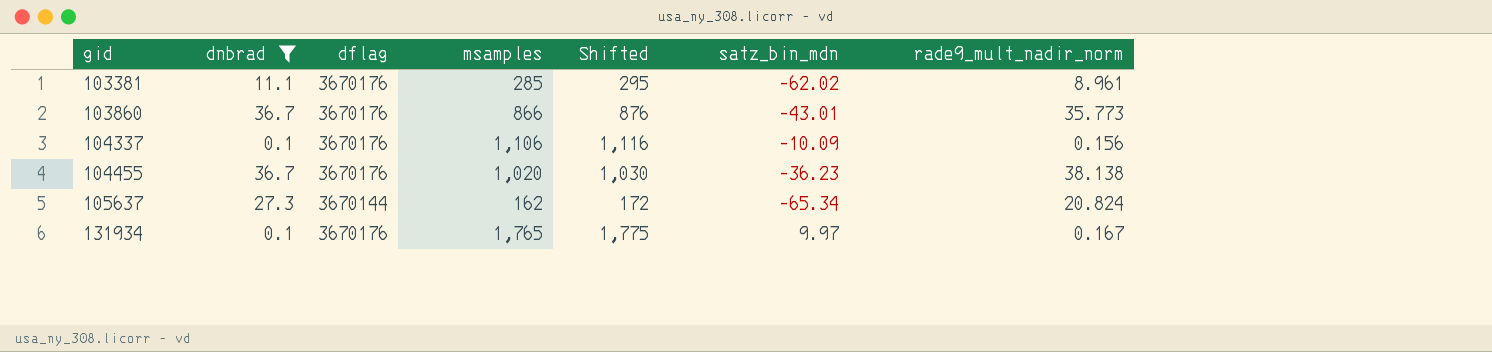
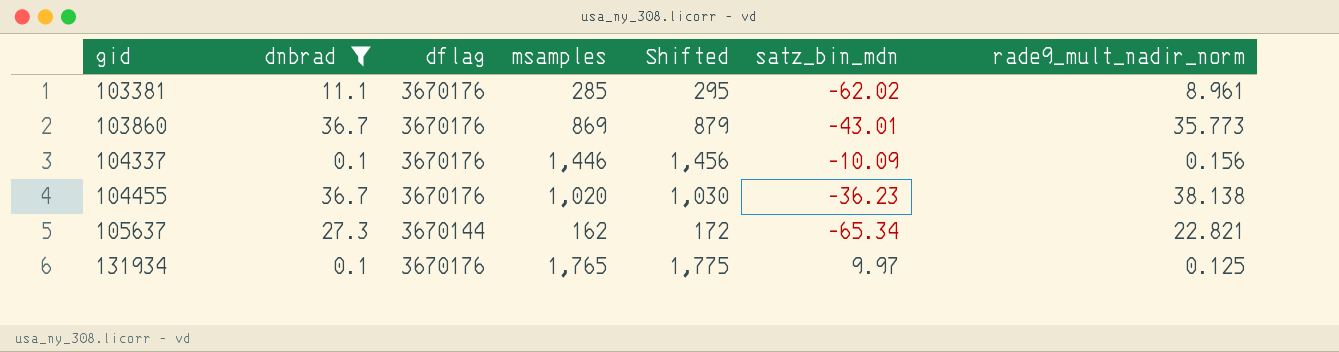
103860 | msamples: 866 -> 869
103860 | Shifted: 876 -> 879
104337 | msamples: 1,106 -> 1,446
104337 | Shifted: 1,116 -> 1,456
105637 | rade9_mult_nadir_norm: 20.824 -> 22.821
131934 | rade9_mult_nadir_norm: 0.167 -> 0.125

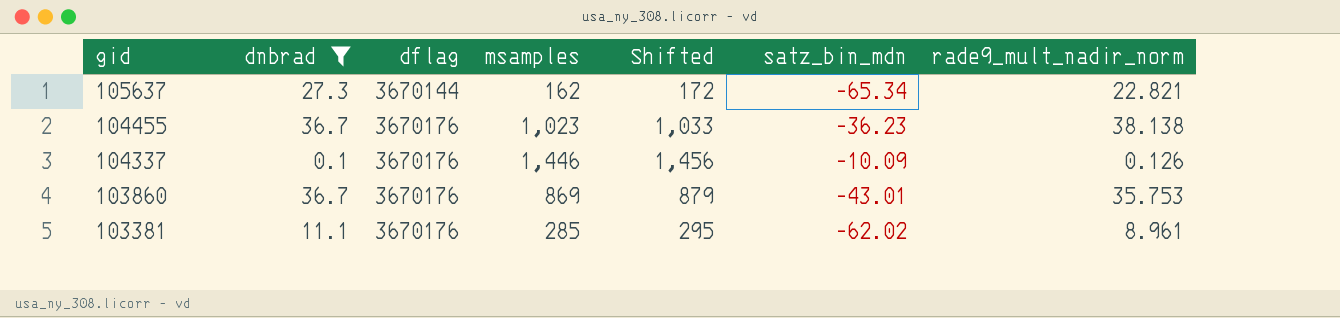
row order: gid ascending -> gid descending
row 131934: 0.1 | 3670176 | 1,765 | 1,775 | 9.97 | 0.125 -> none
104455 | msamples: 1,020 -> 1,023
104455 | Shifted: 1,030 -> 1,033
104337 | rade9_mult_nadir_norm: 0.156 -> 0.126
103860 | rade9_mult_nadir_norm: 35.773 -> 35.753

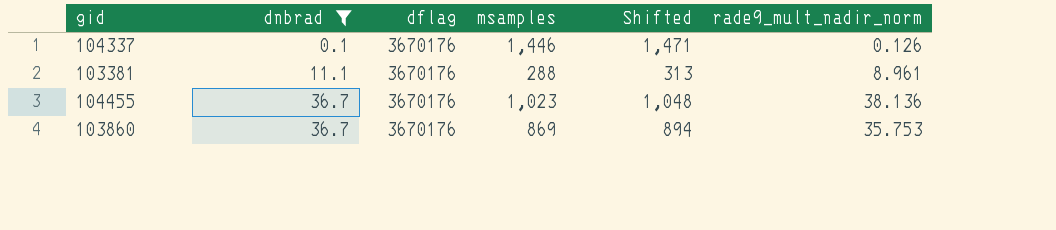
row order: gid descending -> dnbrad ascending
column satz_bin_mdn | position: 6 -> none
column Shifted | formula: [msamples] + 10 -> [msamples] + 25
row 105637: 27.3 | 3670144 | 162 | 172 | -65.34 | 22.821 -> none
103381 | msamples: 285 -> 288
104455 | rade9_mult_nadir_norm: 38.138 -> 38.136

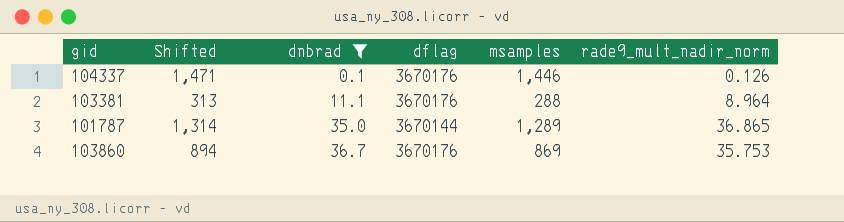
column Shifted | position: 5 -> 2
row 104455: 36.7 | 3670176 | 1,023 | 1,048 | 38.136 -> none
103381 | rade9_mult_nadir_norm: 8.961 -> 8.964
row 101787: none -> 1,314 | 35.0 | 3670144 | 1,289 | 36.865

